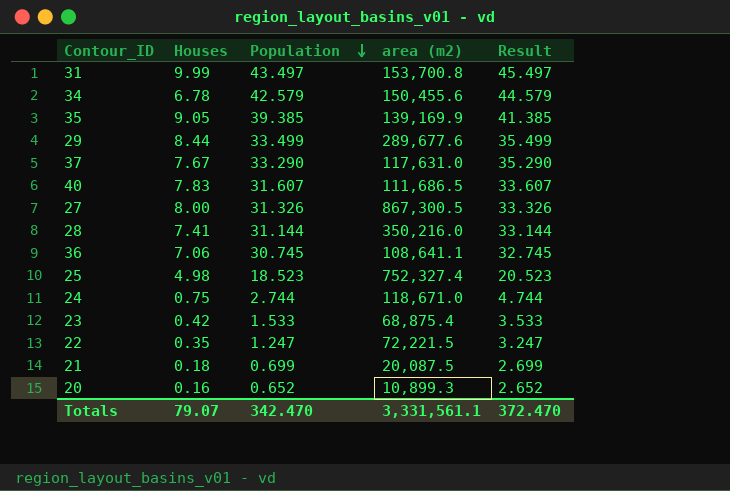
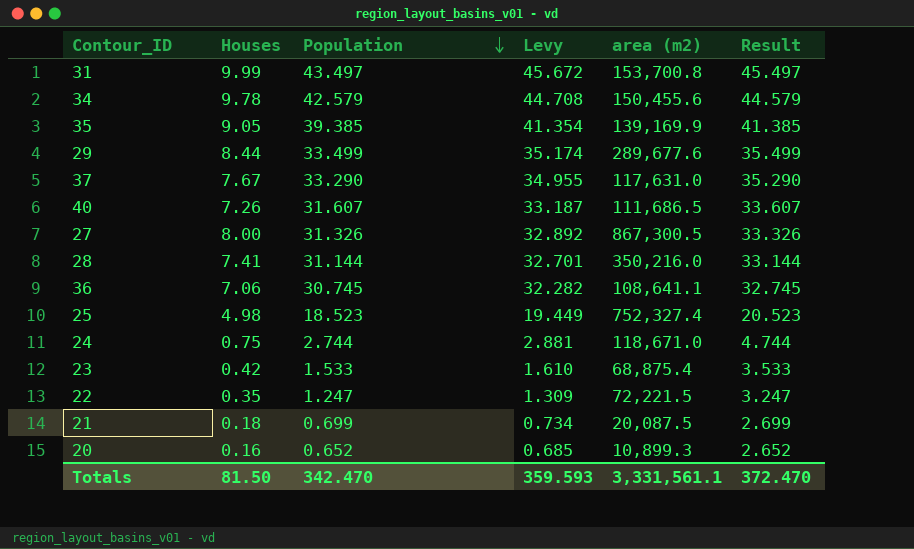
column Levy | formula: none -> [Population] * 1.05
34 | Houses: 6.78 -> 9.78
40 | Houses: 7.83 -> 7.26
Totals | Houses: 79.07 -> 81.50

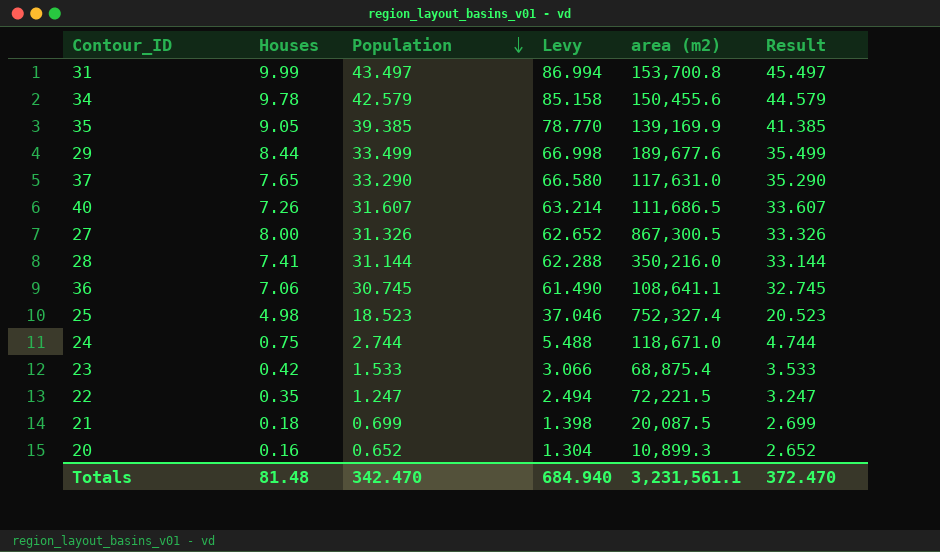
column Levy | formula: [Population] * 1.05 -> [Population] * 2
29 | area (m2): 289,677.6 -> 189,677.6
37 | Houses: 7.67 -> 7.65
Totals | Houses: 81.50 -> 81.48
Totals | Levy: 359.593 -> 684.940
Totals | area (m2): 3,331,561.1 -> 3,231,561.1

